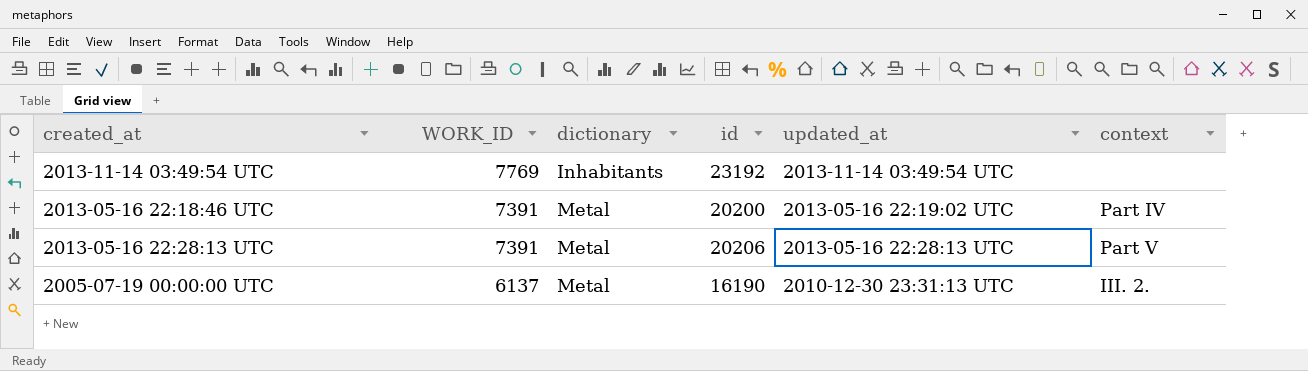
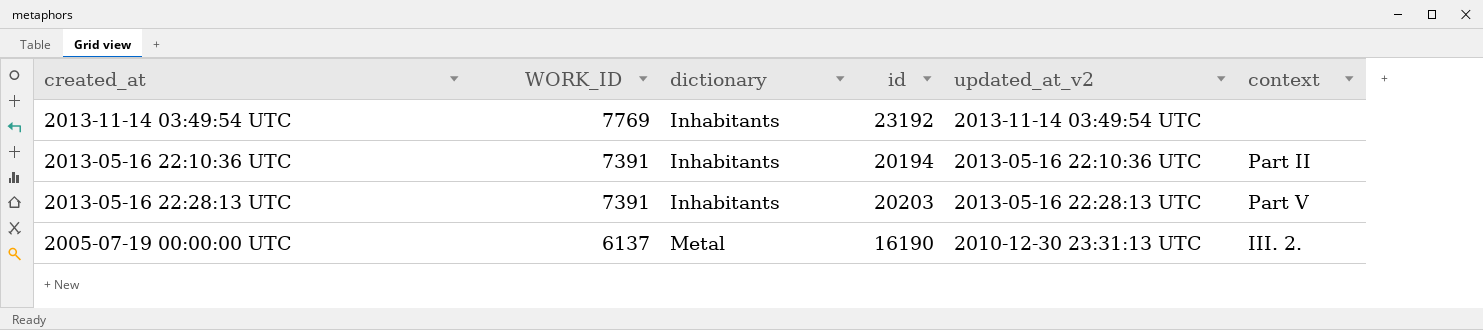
column name: updated_at -> updated_at_v2
row 2013-05-16 22:18:46 UTC: 7391 | Metal | 20200 | 2013-05-16 22:19:02 UTC | Part IV -> none
row 2013-05-16 22:10:36 UTC: none -> 7391 | Inhabitants | 20194 | 2013-05-16 22:10:36 UTC | Part II
2013-05-16 22:28:13 UTC | dictionary: Metal -> Inhabitants
2013-05-16 22:28:13 UTC | id: 20206 -> 20203

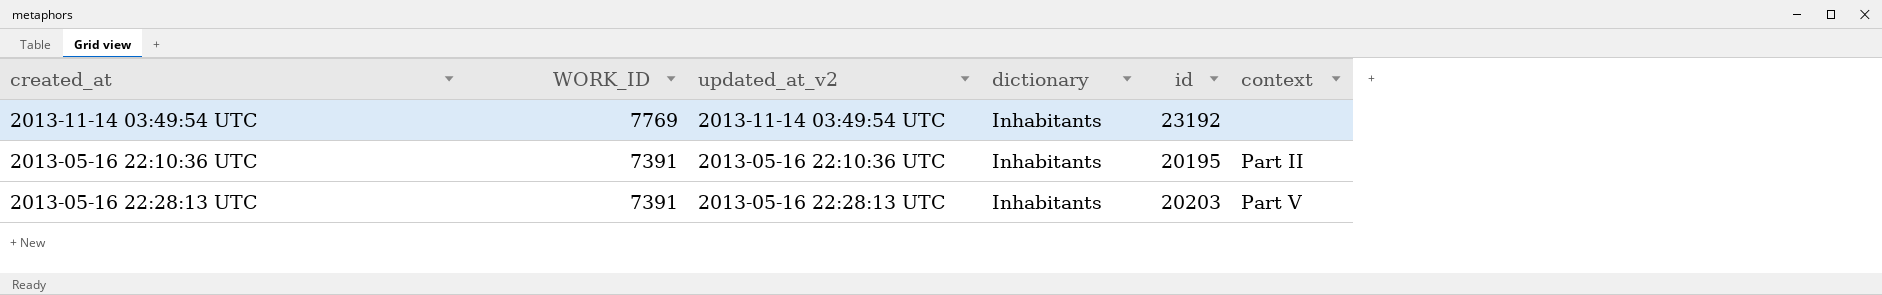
column updated_at_v2 | position: 5 -> 3
row 2005-07-19 00:00:00 UTC: 6137 | Metal | 16190 | 2010-12-30 23:31:13 UTC | III. 2. -> none
2013-05-16 22:10:36 UTC | id: 20194 -> 20195

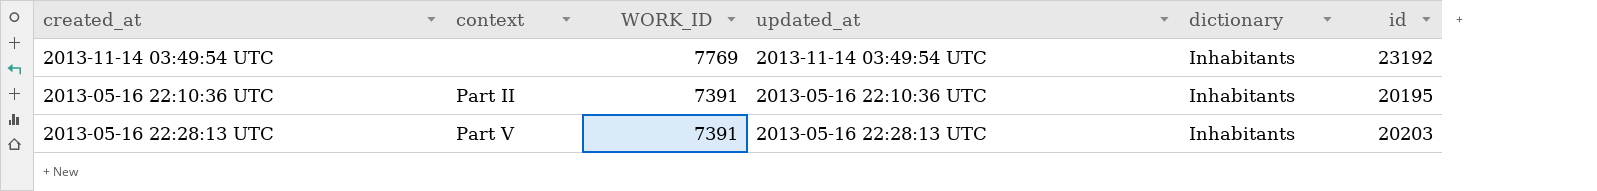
column context | position: 6 -> 2
column name: updated_at_v2 -> updated_at

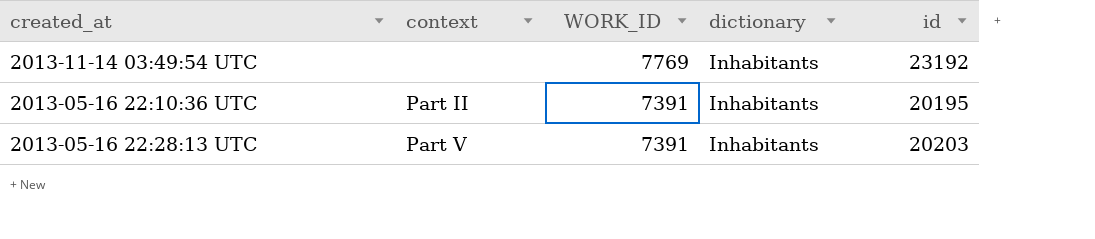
column updated_at | position: 4 -> none

